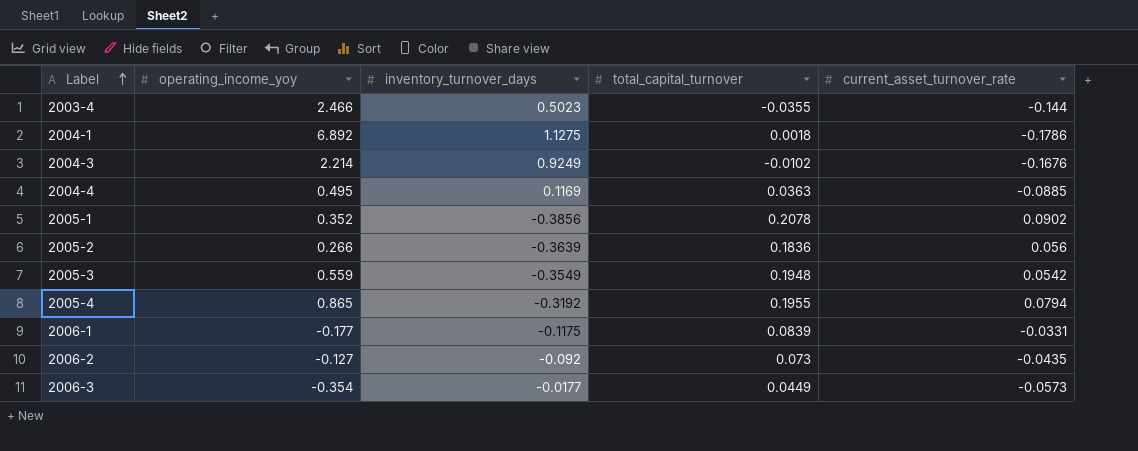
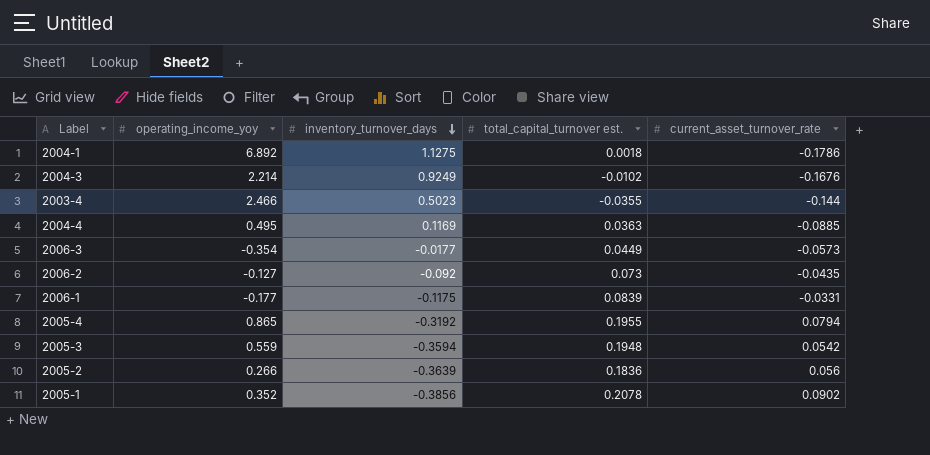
row order: Label ascending -> inventory_turnover_days descending
column name: total_capital_turnover -> total_capital_turnover est.
2005-3 | inventory_turnover_days: -0.3549 -> -0.3594

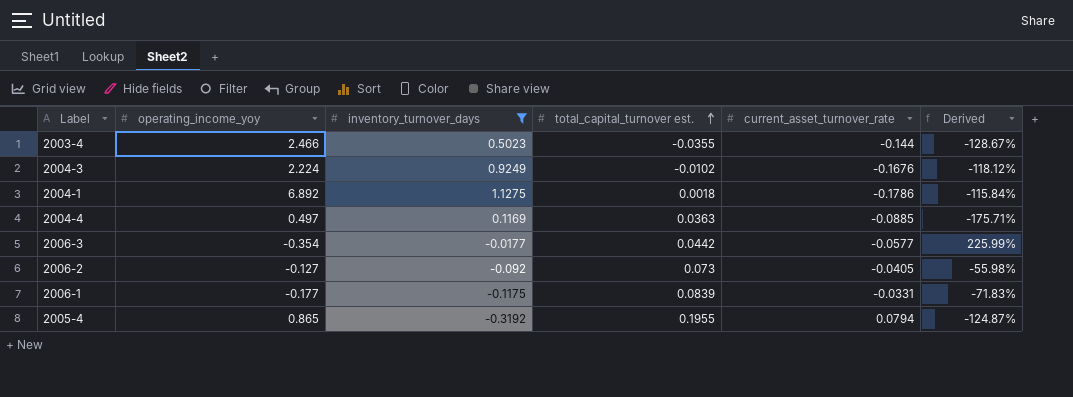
filter: none -> inventory_turnover_days >= -0.3192
row order: inventory_turnover_days descending -> total_capital_turnover est. ascending
column Derived | formula: none -> ([current_asset_turnover_rate] - [inventory_turnover_days]) / [inventory_turnover_days]
2004-3 | operating_income_yoy: 2.214 -> 2.224
2004-4 | operating_income_yoy: 0.495 -> 0.497
2006-3 | total_capital_turnover est.: 0.0449 -> 0.0442
2006-3 | current_asset_turnover_rate: -0.0573 -> -0.0577
2006-2 | current_asset_turnover_rate: -0.0435 -> -0.0405

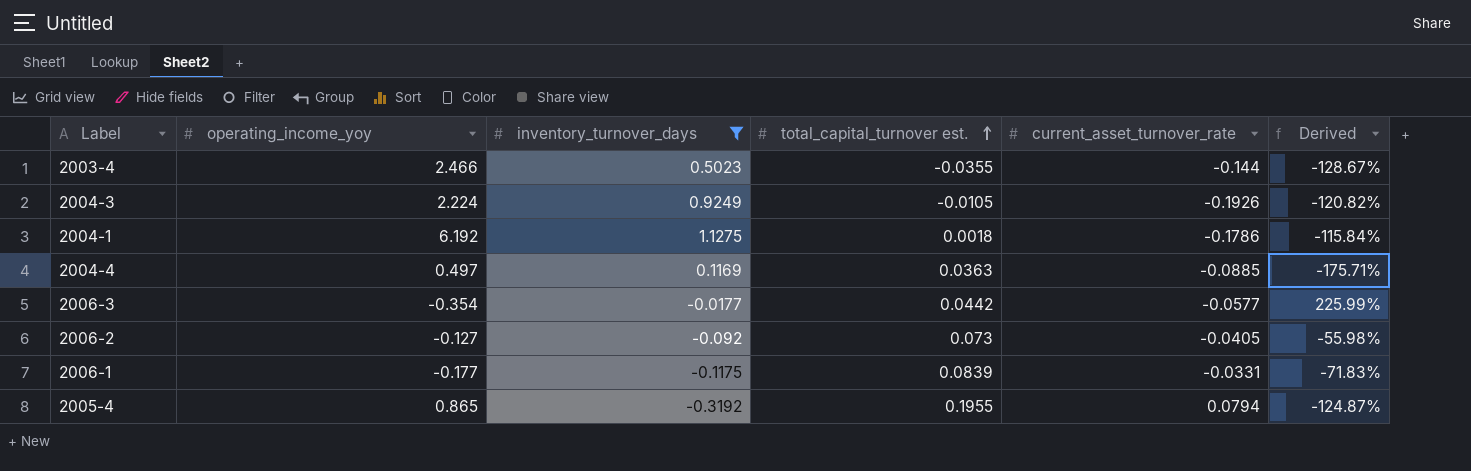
2004-3 | total_capital_turnover est.: -0.0102 -> -0.0105
2004-3 | current_asset_turnover_rate: -0.1676 -> -0.1926
2004-3 | Derived: -118.12% -> -120.82%
2004-1 | operating_income_yoy: 6.892 -> 6.192

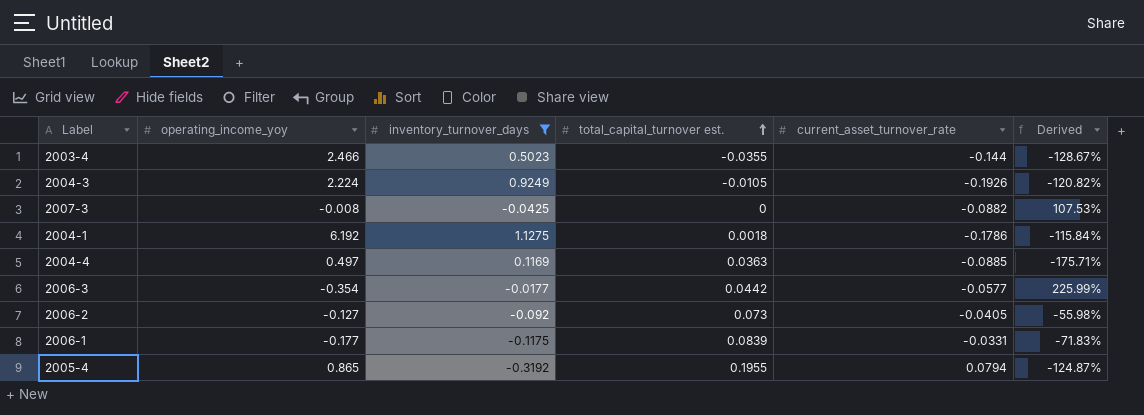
row 2007-3: none -> -0.008 | -0.0425 | 0 | -0.0882 | 107.53%

